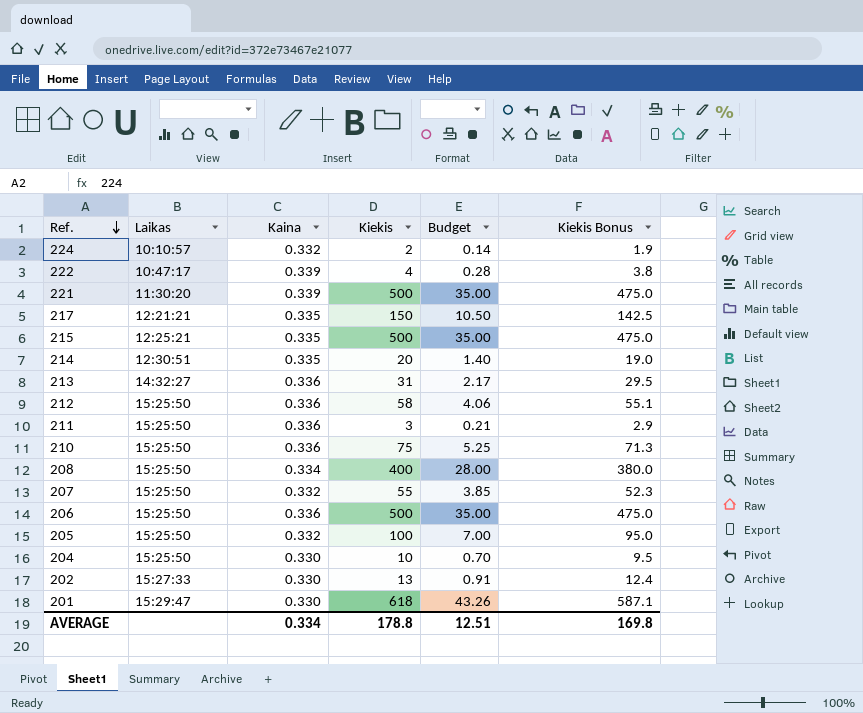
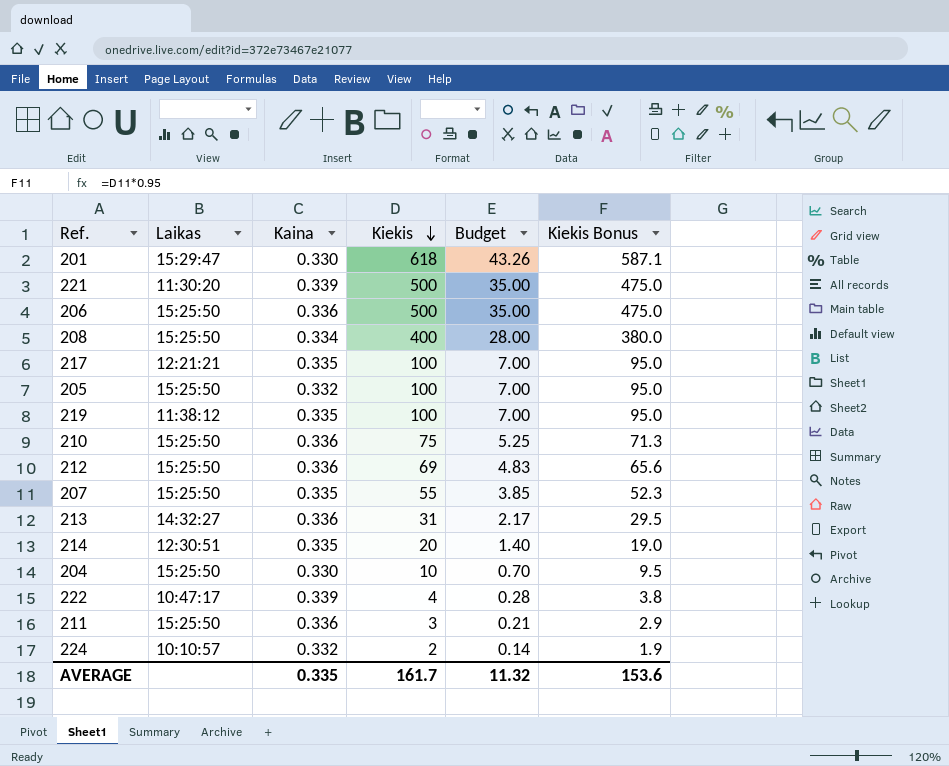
row order: Ref. descending -> Kiekis descending
row 215: 12:25:21 | 0.335 | 500 | 35.00 | 475.0 -> none
row 202: 15:27:33 | 0.330 | 13 | 0.91 | 12.4 -> none
217 | Kiekis: 150 -> 100
217 | Budget: 10.50 -> 7.00
217 | Kiekis Bonus: 142.5 -> 95.0
row 219: none -> 11:38:12 | 0.335 | 100 | 7.00 | 95.0
212 | Kiekis: 58 -> 69
212 | Budget: 4.06 -> 4.83
212 | Kiekis Bonus: 55.1 -> 65.6
207 | Kaina: 0.332 -> 0.335
AVERAGE | Kaina: 0.334 -> 0.335
AVERAGE | Kiekis: 178.8 -> 161.7
AVERAGE | Budget: 12.51 -> 11.32
AVERAGE | Kiekis Bonus: 169.8 -> 153.6

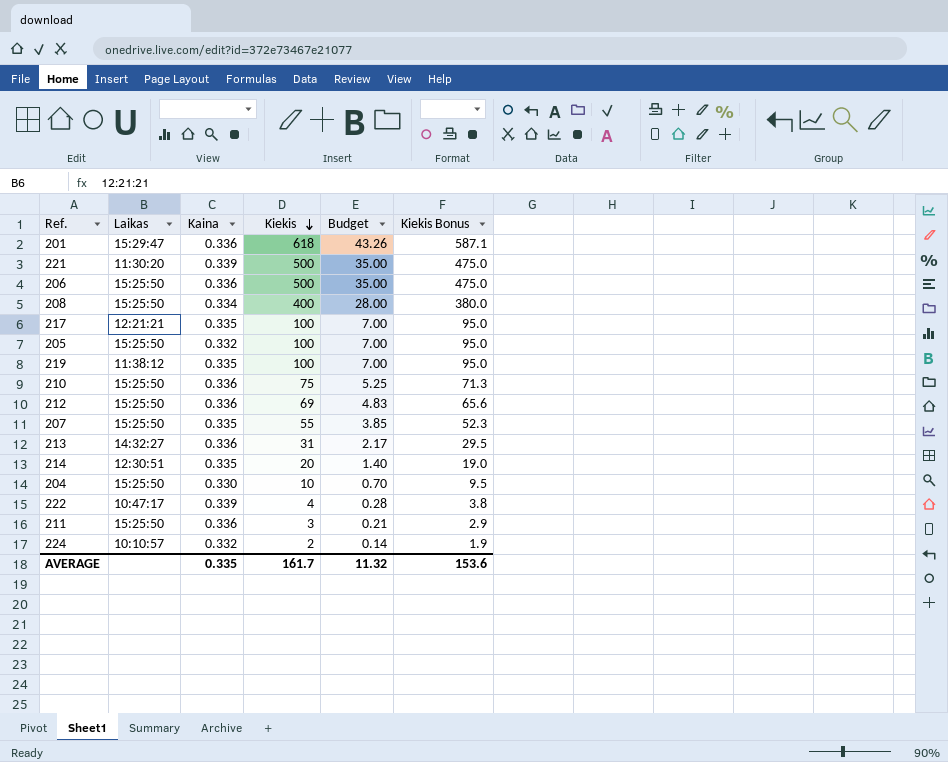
201 | Kaina: 0.330 -> 0.336

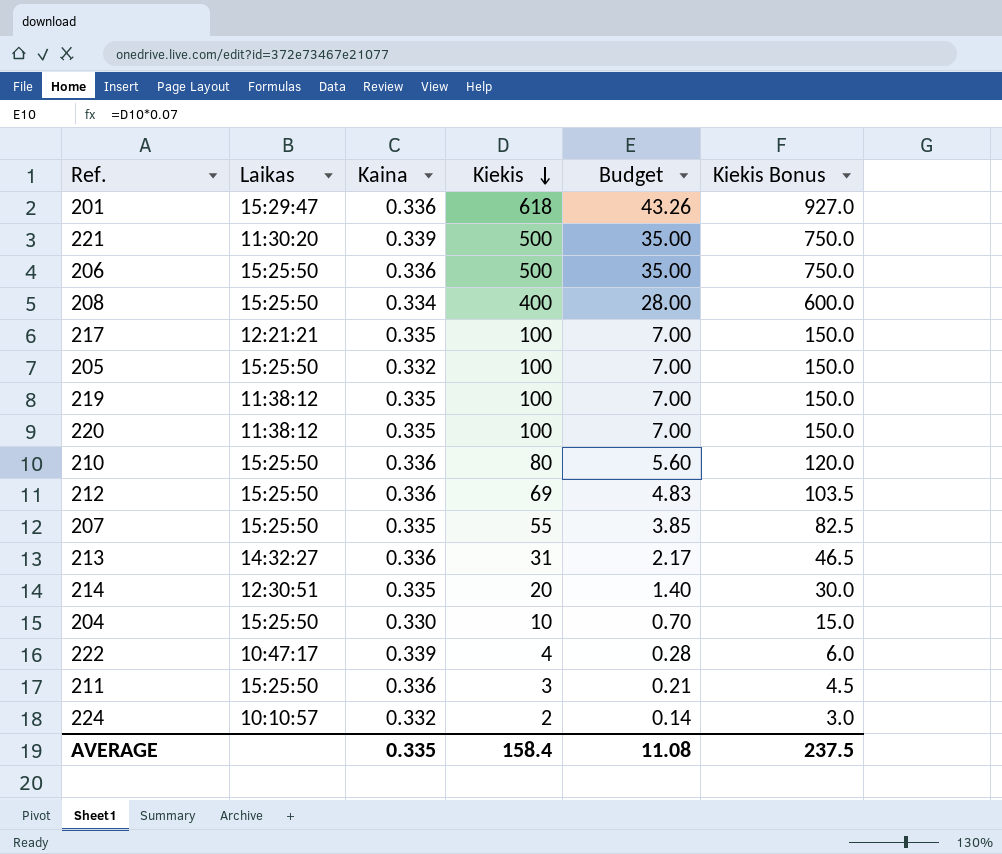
column Kiekis Bonus | formula: [Kiekis] * 0.95 -> [Kiekis] * 1.5
row 220: none -> 11:38:12 | 0.335 | 100 | 7.00 | 150.0
210 | Kiekis: 75 -> 80
210 | Budget: 5.25 -> 5.60
AVERAGE | Kiekis: 161.7 -> 158.4
AVERAGE | Budget: 11.32 -> 11.08
AVERAGE | Kiekis Bonus: 153.6 -> 237.5

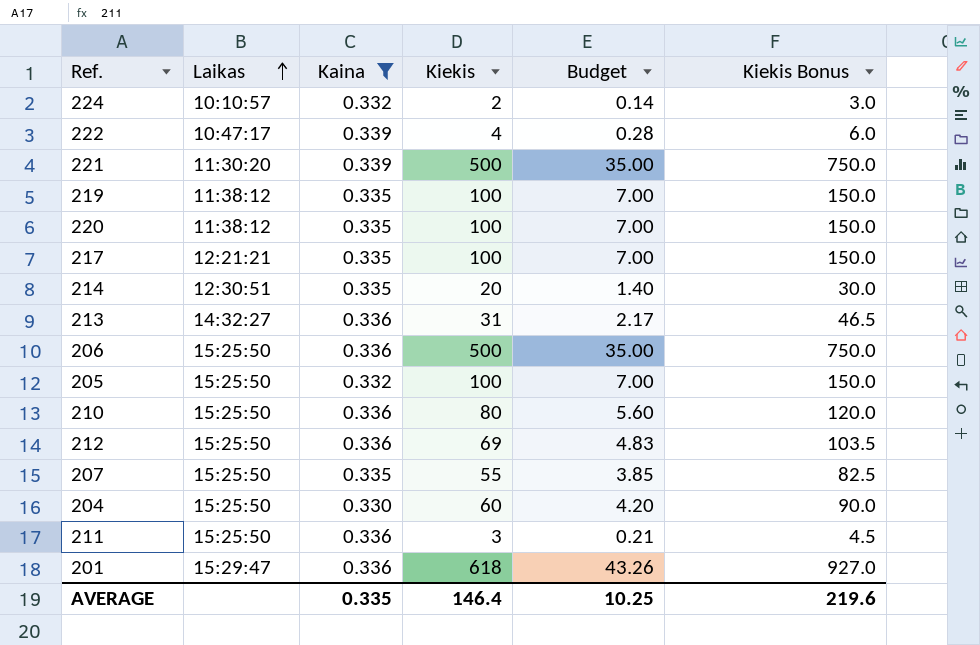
filter: none -> Kaina != 0.334
row order: Kiekis descending -> Laikas ascending
204 | Kiekis: 10 -> 60
204 | Budget: 0.70 -> 4.20
204 | Kiekis Bonus: 15.0 -> 90.0
AVERAGE | Kiekis: 158.4 -> 146.4
AVERAGE | Budget: 11.08 -> 10.25
AVERAGE | Kiekis Bonus: 237.5 -> 219.6

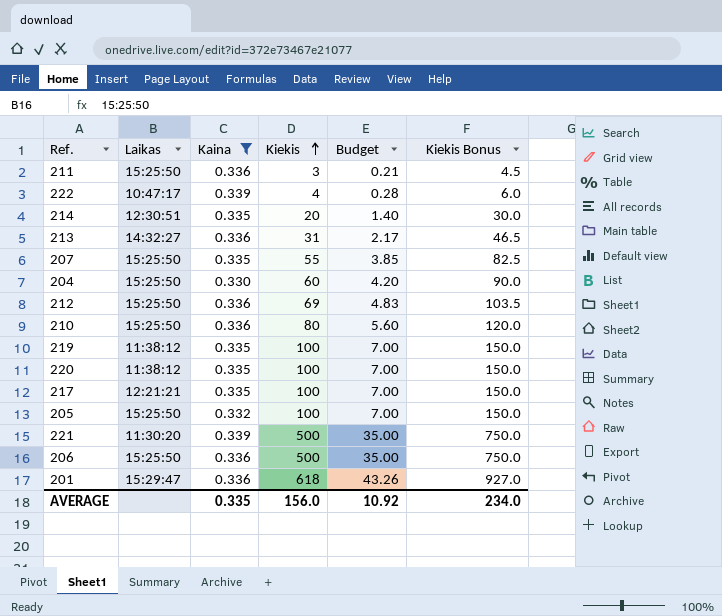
row order: Laikas ascending -> Kiekis ascending
row 224: 10:10:57 | 0.332 | 2 | 0.14 | 3.0 -> none
AVERAGE | Kiekis: 146.4 -> 156.0
AVERAGE | Budget: 10.25 -> 10.92
AVERAGE | Kiekis Bonus: 219.6 -> 234.0

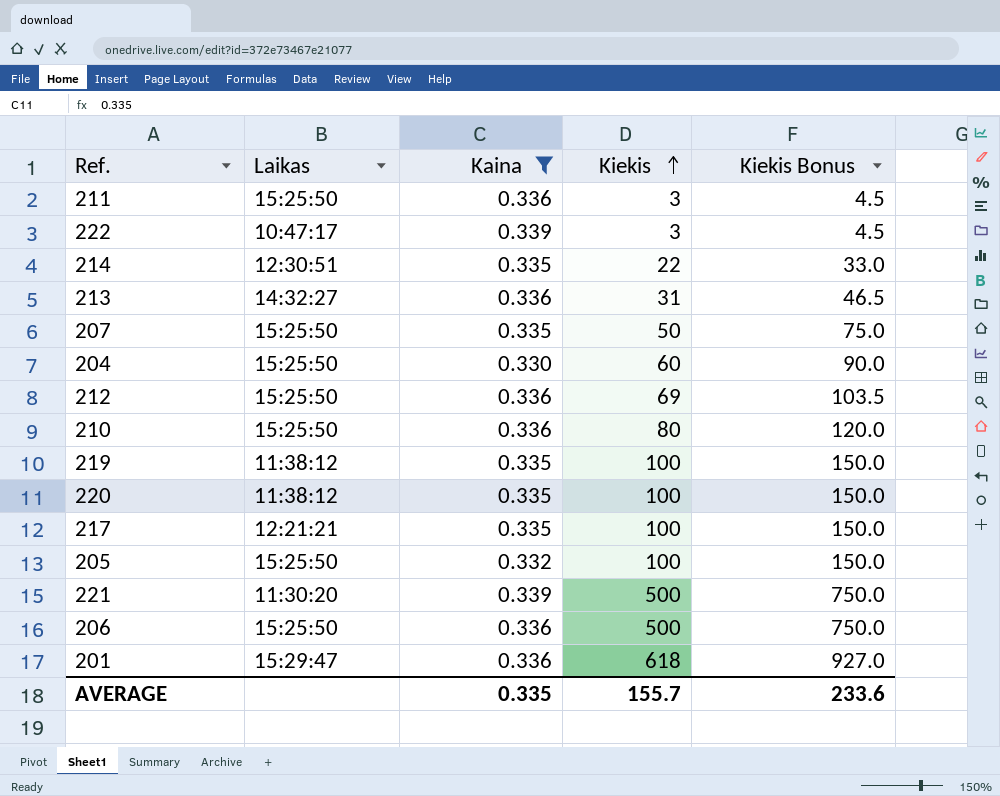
column Budget | formula: [Kiekis] * 0.07 -> none
222 | Kiekis: 4 -> 3
222 | Kiekis Bonus: 6.0 -> 4.5
214 | Kiekis: 20 -> 22
214 | Kiekis Bonus: 30.0 -> 33.0
207 | Kiekis: 55 -> 50
207 | Kiekis Bonus: 82.5 -> 75.0
AVERAGE | Kiekis: 156.0 -> 155.7
AVERAGE | Kiekis Bonus: 234.0 -> 233.6

